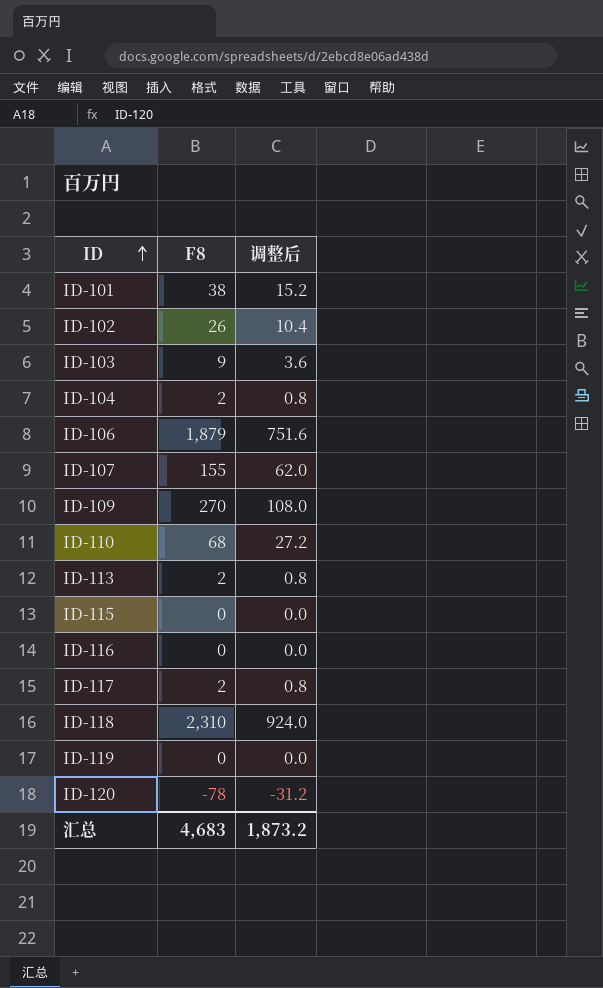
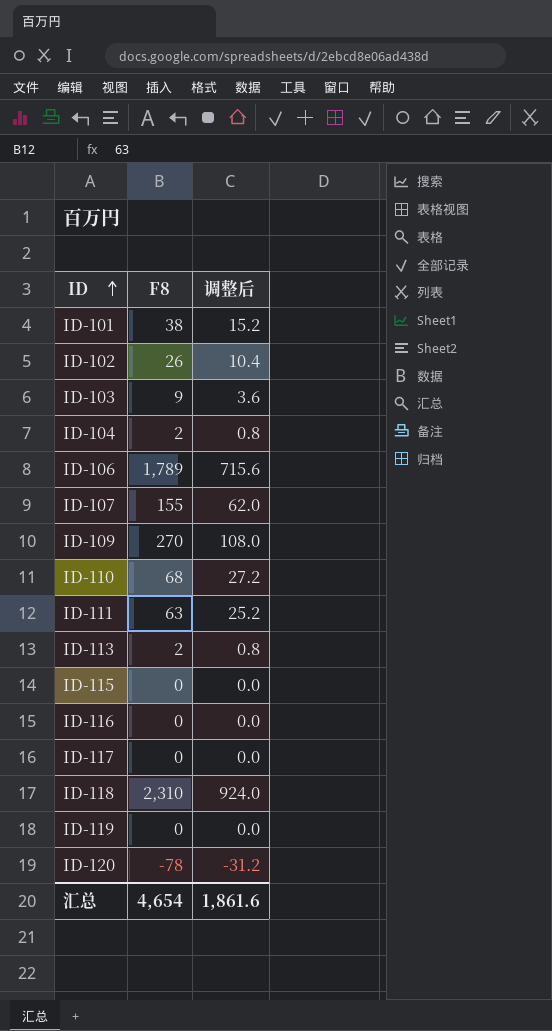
ID-106 | F8: 1,879 -> 1,789
ID-106 | 调整后: 751.6 -> 715.6
row ID-111: none -> 63 | 25.2
ID-117 | F8: 2 -> 0
ID-117 | 调整后: 0.8 -> 0.0
汇总 | F8: 4,683 -> 4,654
汇总 | 调整后: 1,873.2 -> 1,861.6

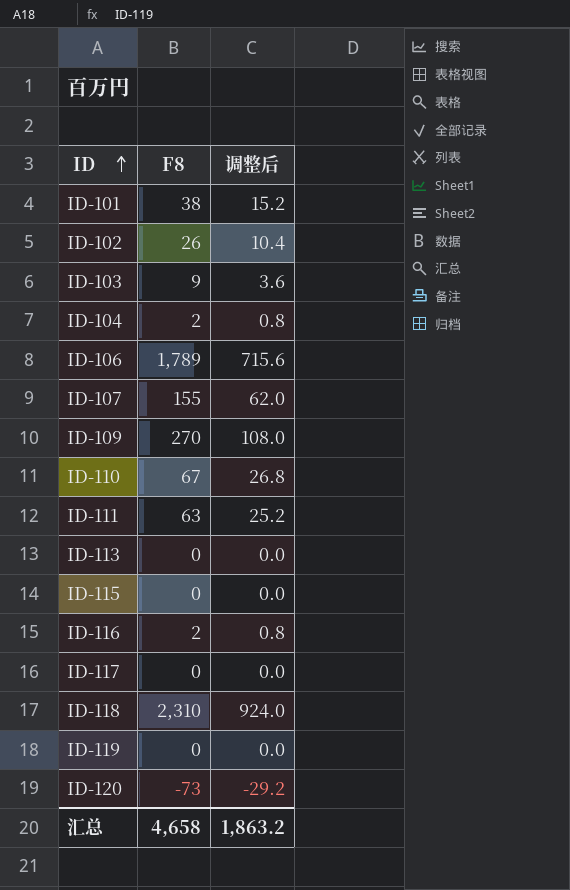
ID-110 | F8: 68 -> 67
ID-110 | 调整后: 27.2 -> 26.8
ID-113 | F8: 2 -> 0
ID-113 | 调整后: 0.8 -> 0.0
ID-116 | F8: 0 -> 2
ID-116 | 调整后: 0.0 -> 0.8
ID-120 | F8: -78 -> -73
ID-120 | 调整后: -31.2 -> -29.2
汇总 | F8: 4,654 -> 4,658
汇总 | 调整后: 1,861.6 -> 1,863.2

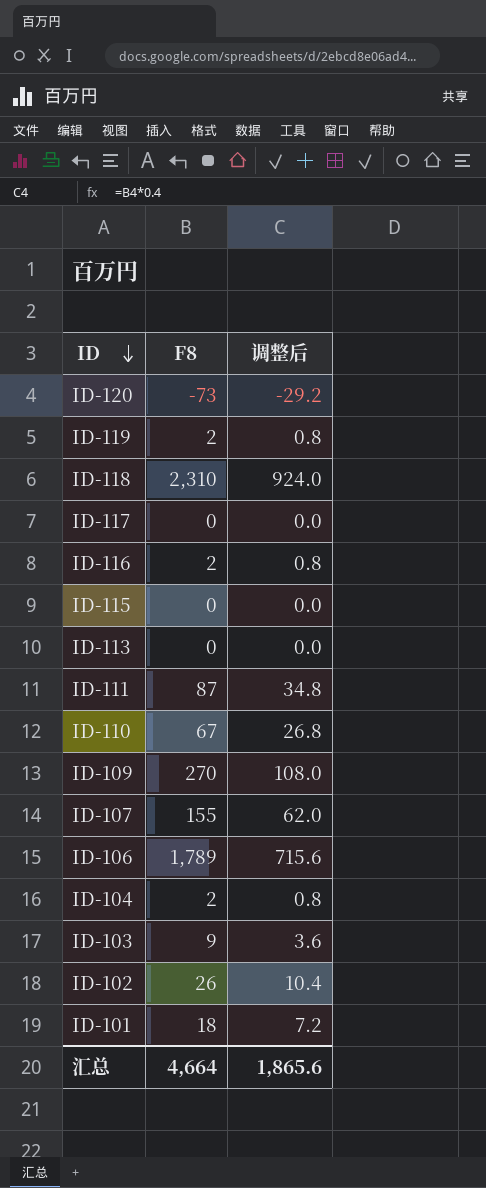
row order: ID ascending -> ID descending
ID-119 | F8: 0 -> 2
ID-119 | 调整后: 0.0 -> 0.8
ID-111 | F8: 63 -> 87
ID-111 | 调整后: 25.2 -> 34.8
ID-101 | F8: 38 -> 18
ID-101 | 调整后: 15.2 -> 7.2
汇总 | F8: 4,658 -> 4,664
汇总 | 调整后: 1,863.2 -> 1,865.6

